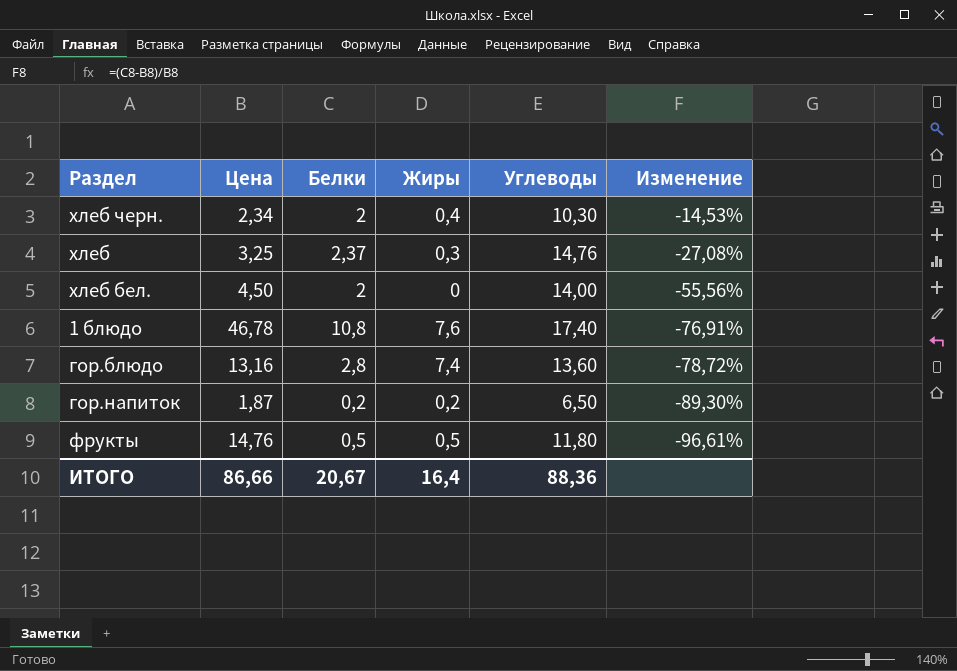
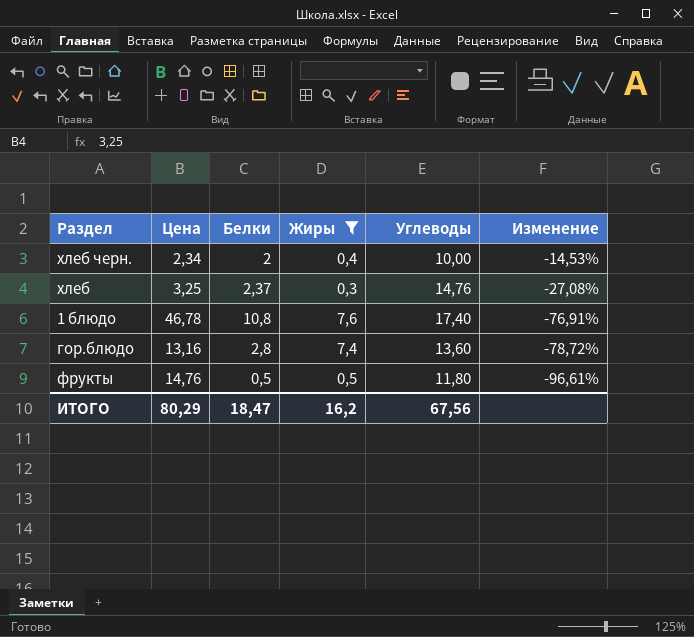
filter: none -> Жиры >= 0,3
хлеб черн. | Углеводы: 10,30 -> 10,00
ИТОГО | Цена: 86,66 -> 80,29
ИТОГО | Белки: 20,67 -> 18,47
ИТОГО | Жиры: 16,4 -> 16,2
ИТОГО | Углеводы: 88,36 -> 67,56

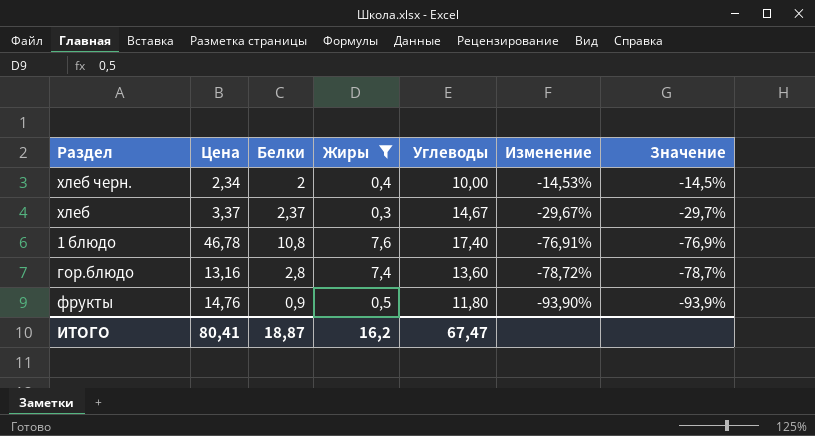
column Значение | formula: none -> ([Белки] - [Цена]) / [Цена]
хлеб | Цена: 3,25 -> 3,37
хлеб | Углеводы: 14,76 -> 14,67
хлеб | Изменение: -27,08% -> -29,67%
фрукты | Белки: 0,5 -> 0,9
фрукты | Изменение: -96,61% -> -93,90%
ИТОГО | Цена: 80,29 -> 80,41
ИТОГО | Белки: 18,47 -> 18,87
ИТОГО | Углеводы: 67,56 -> 67,47

